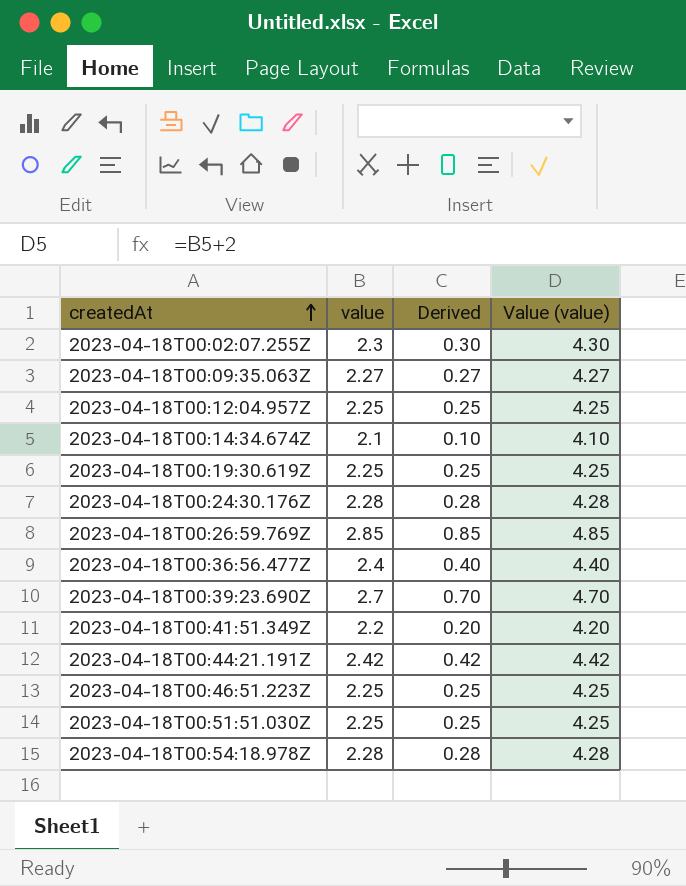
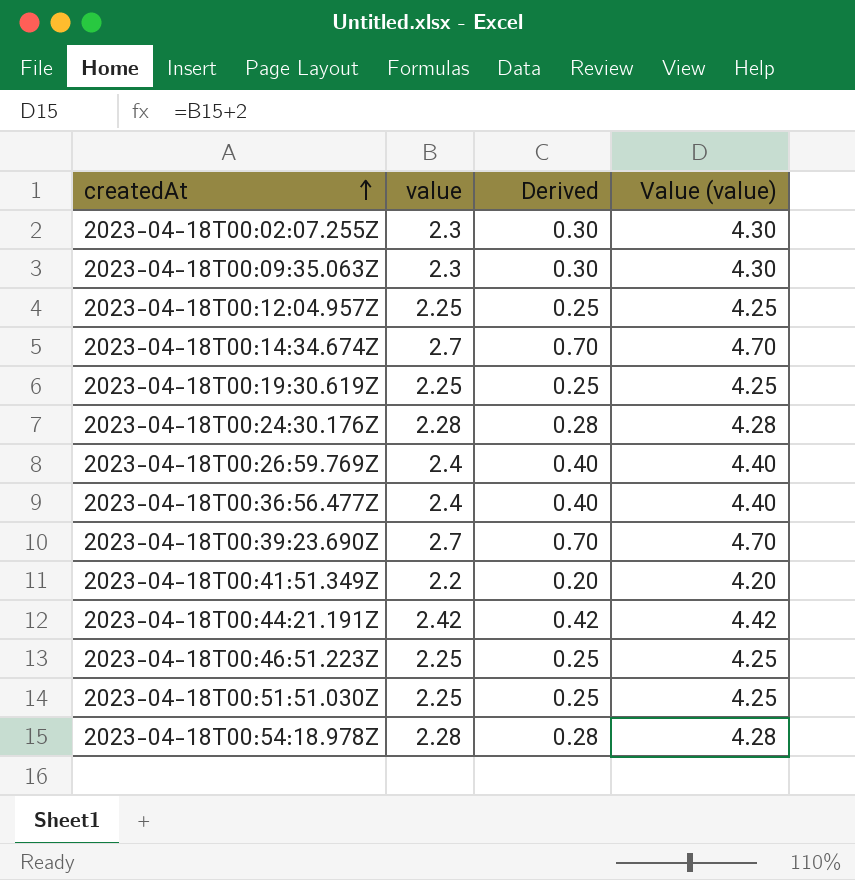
2023-04-18T00:09:35.063Z | value: 2.27 -> 2.3
2023-04-18T00:09:35.063Z | Derived: 0.27 -> 0.30
2023-04-18T00:09:35.063Z | Value (value): 4.27 -> 4.30
2023-04-18T00:14:34.674Z | value: 2.1 -> 2.7
2023-04-18T00:14:34.674Z | Derived: 0.10 -> 0.70
2023-04-18T00:14:34.674Z | Value (value): 4.10 -> 4.70
2023-04-18T00:26:59.769Z | value: 2.85 -> 2.4
2023-04-18T00:26:59.769Z | Derived: 0.85 -> 0.40
2023-04-18T00:26:59.769Z | Value (value): 4.85 -> 4.40

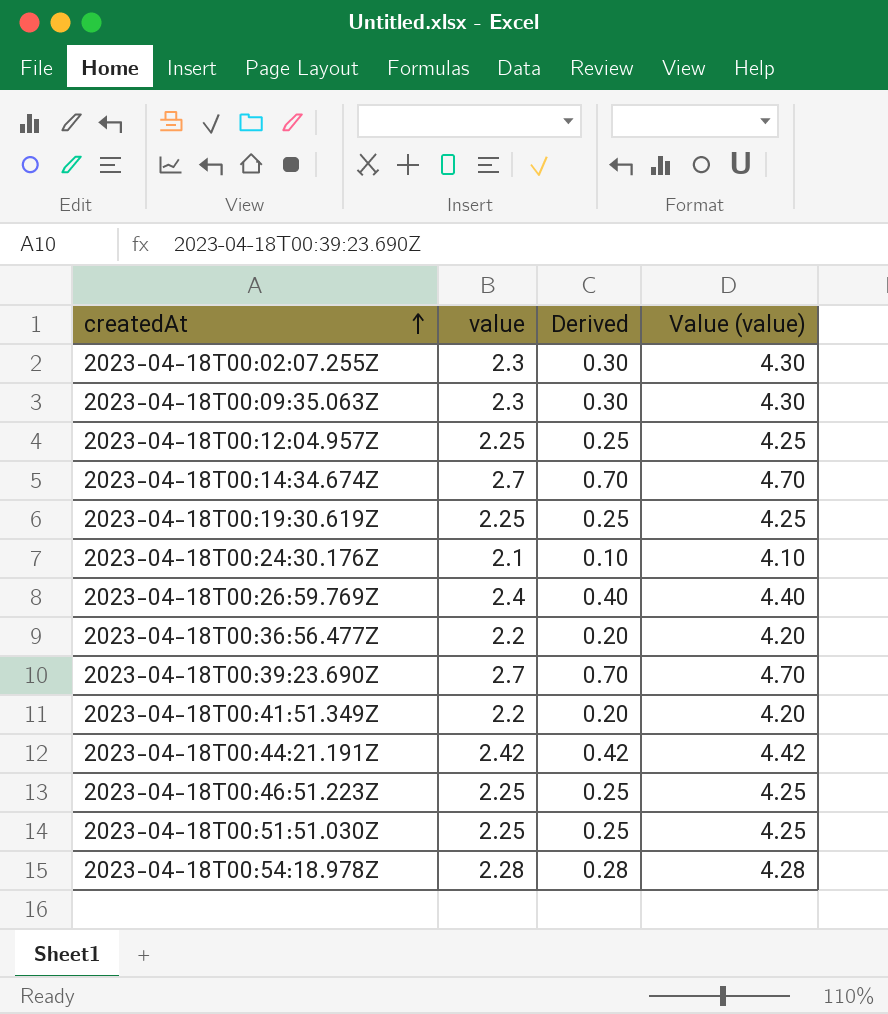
2023-04-18T00:24:30.176Z | value: 2.28 -> 2.1
2023-04-18T00:24:30.176Z | Derived: 0.28 -> 0.10
2023-04-18T00:24:30.176Z | Value (value): 4.28 -> 4.10
2023-04-18T00:36:56.477Z | value: 2.4 -> 2.2
2023-04-18T00:36:56.477Z | Derived: 0.40 -> 0.20
2023-04-18T00:36:56.477Z | Value (value): 4.40 -> 4.20

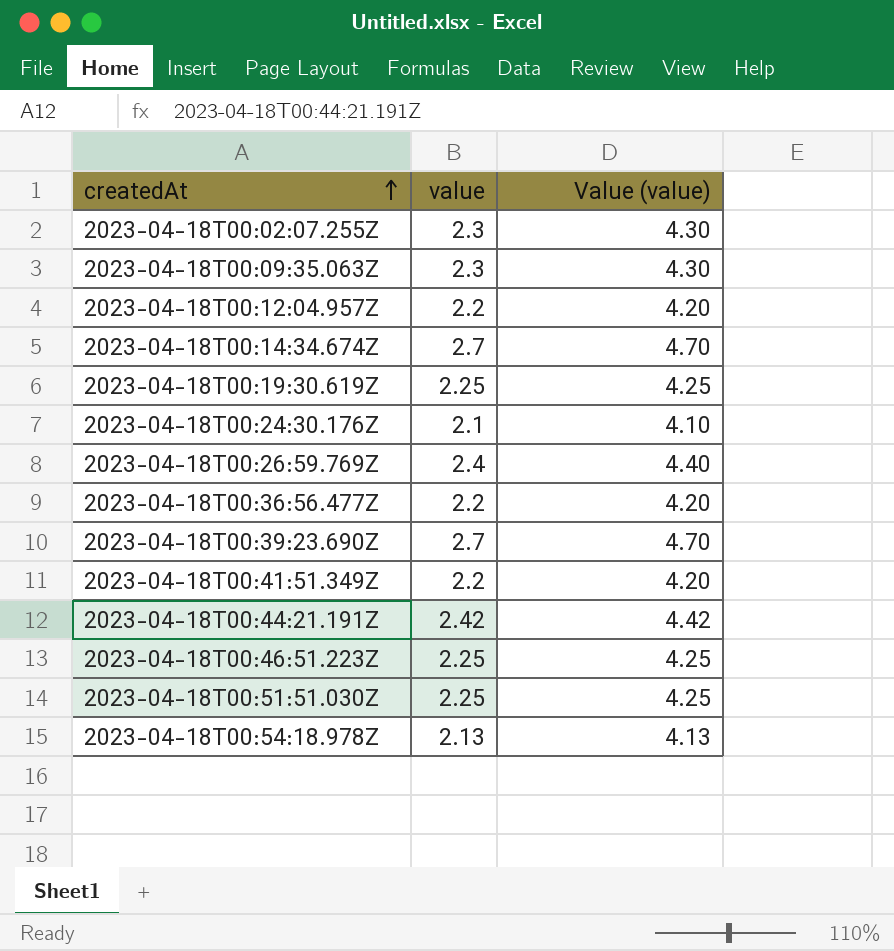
column Derived | formula: [value] - 2 -> none
2023-04-18T00:12:04.957Z | value: 2.25 -> 2.2
2023-04-18T00:12:04.957Z | Value (value): 4.25 -> 4.20
2023-04-18T00:54:18.978Z | value: 2.28 -> 2.13
2023-04-18T00:54:18.978Z | Value (value): 4.28 -> 4.13

